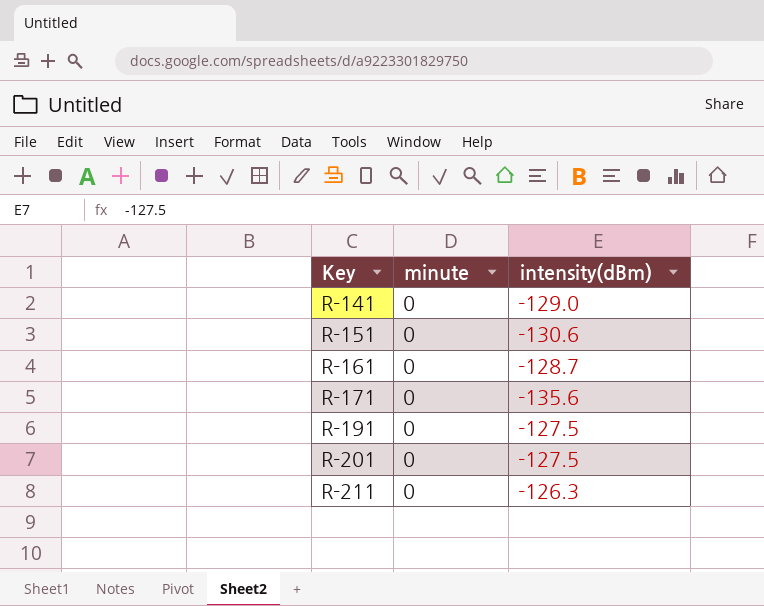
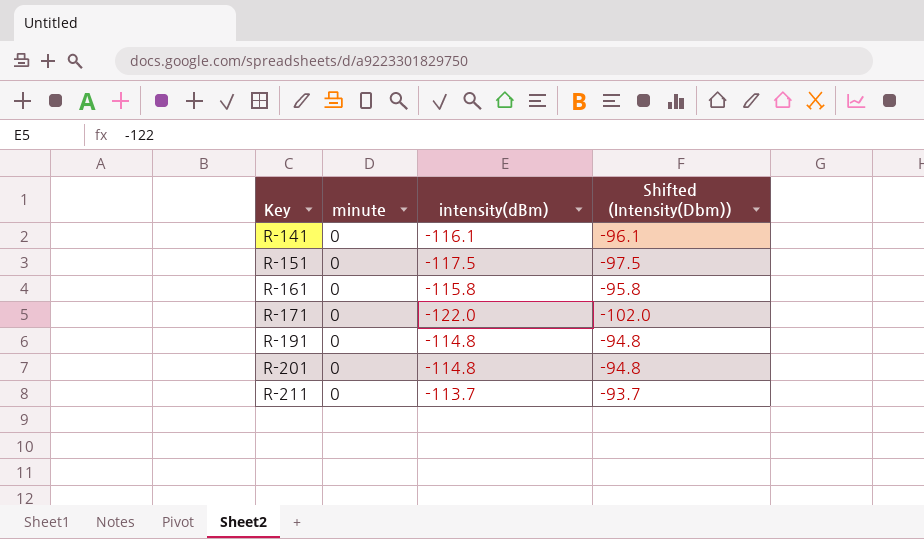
column Shifted (Intensity(Dbm)) | formula: none -> [intensity(dBm)] + 20
R-141 | intensity(dBm): -129.0 -> -116.1
R-151 | intensity(dBm): -130.6 -> -117.5
R-161 | intensity(dBm): -128.7 -> -115.8
R-171 | intensity(dBm): -135.6 -> -122.0
R-191 | intensity(dBm): -127.5 -> -114.8
R-201 | intensity(dBm): -127.5 -> -114.8
R-211 | intensity(dBm): -126.3 -> -113.7

